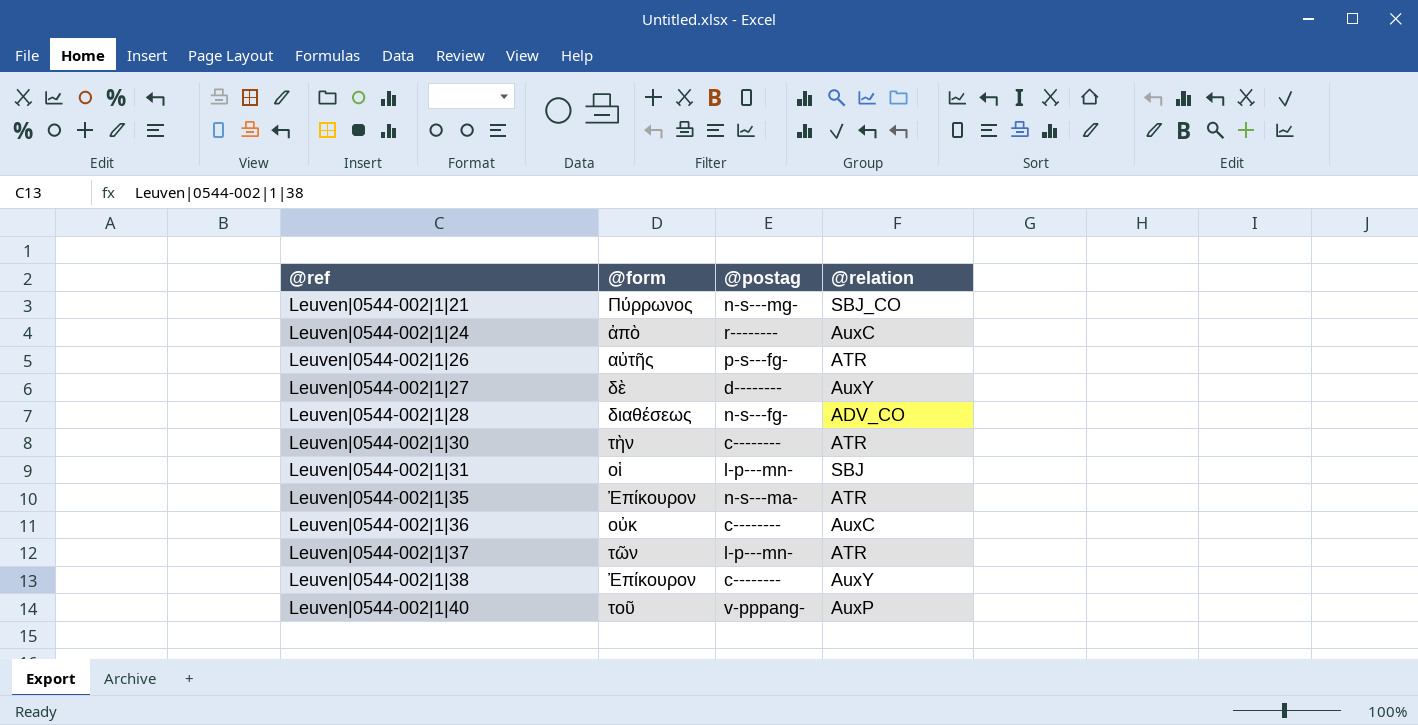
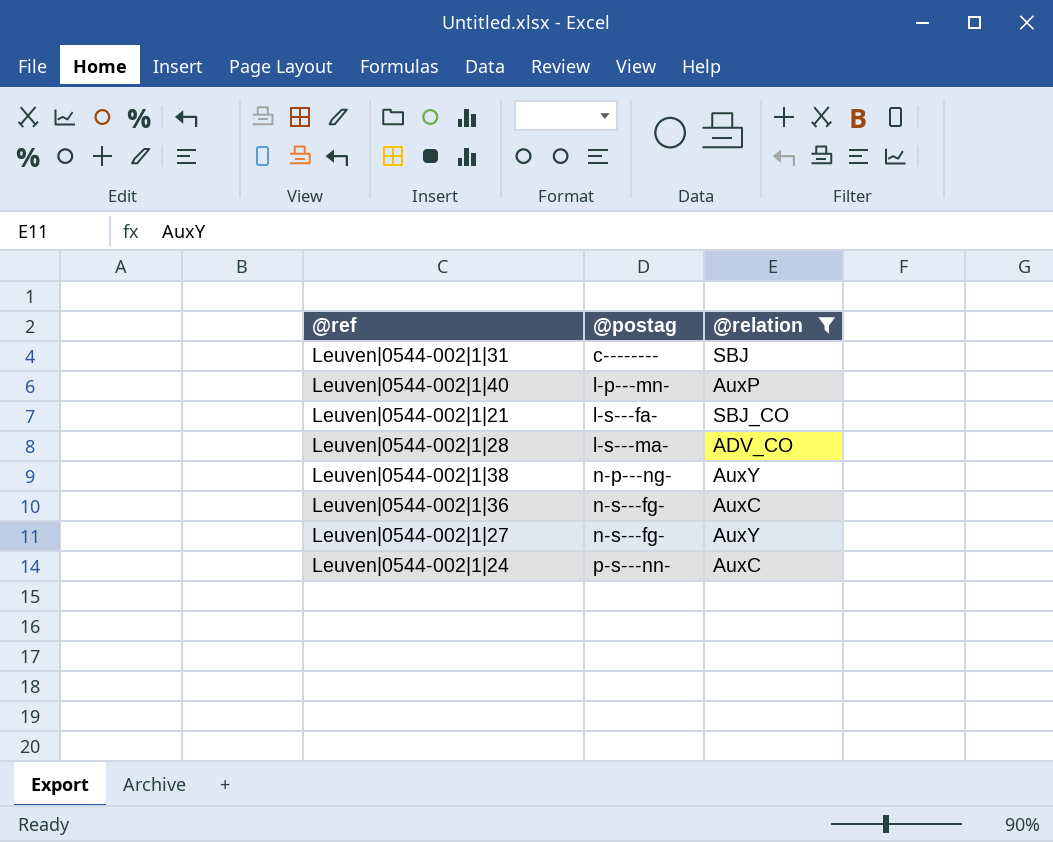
filter: none -> @relation != ATR
row order: @ref ascending -> @postag ascending
column @form | position: 2 -> none
Leuven|0544-002|1|31 | @postag: l-p---mn- -> c--------
Leuven|0544-002|1|40 | @postag: v-pppang- -> l-p---mn-
Leuven|0544-002|1|21 | @postag: n-s---mg- -> l-s---fa-
Leuven|0544-002|1|28 | @postag: n-s---fg- -> l-s---ma-
Leuven|0544-002|1|38 | @postag: c-------- -> n-p---ng-
Leuven|0544-002|1|36 | @postag: c-------- -> n-s---fg-
Leuven|0544-002|1|27 | @postag: d-------- -> n-s---fg-
Leuven|0544-002|1|24 | @postag: r-------- -> p-s---nn-

